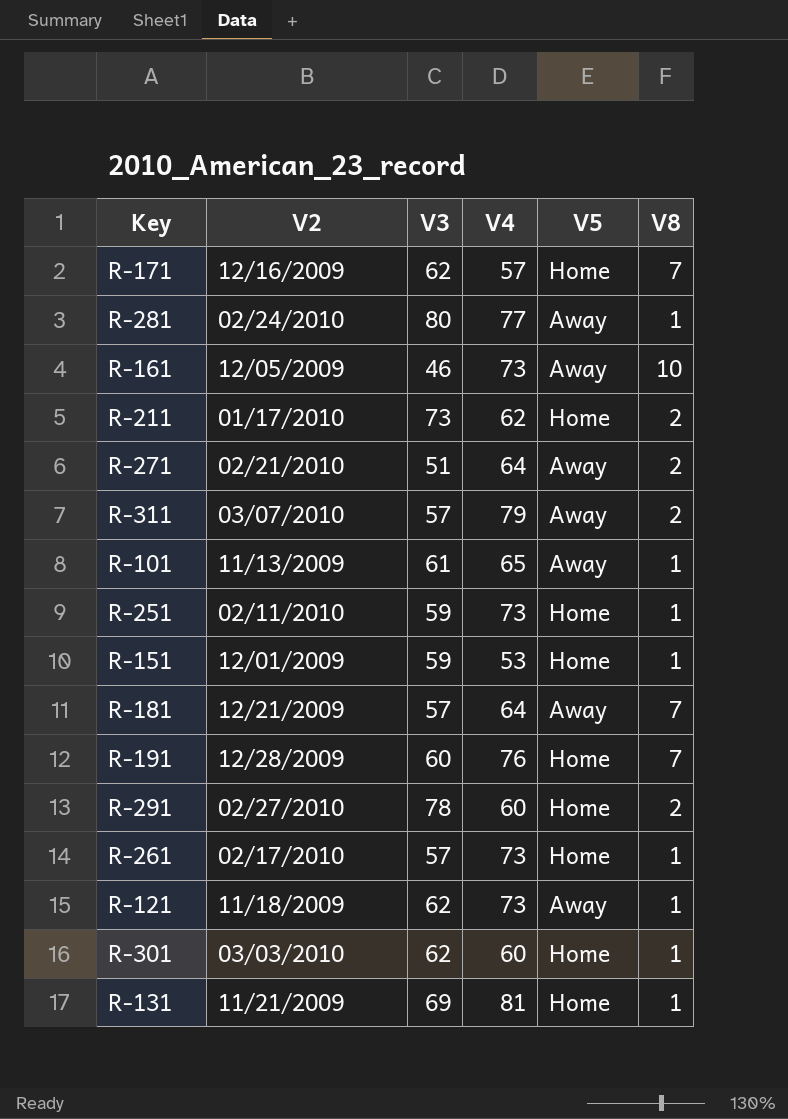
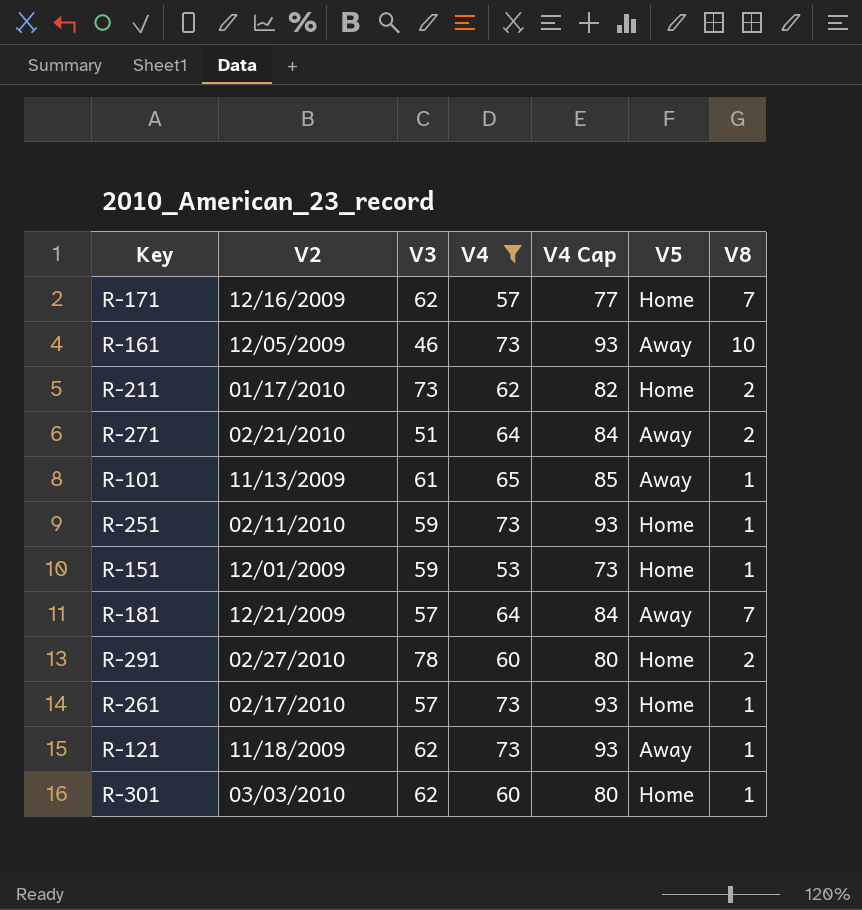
filter: none -> V4 <= 73
column V4 Cap | formula: none -> [V4] + 20

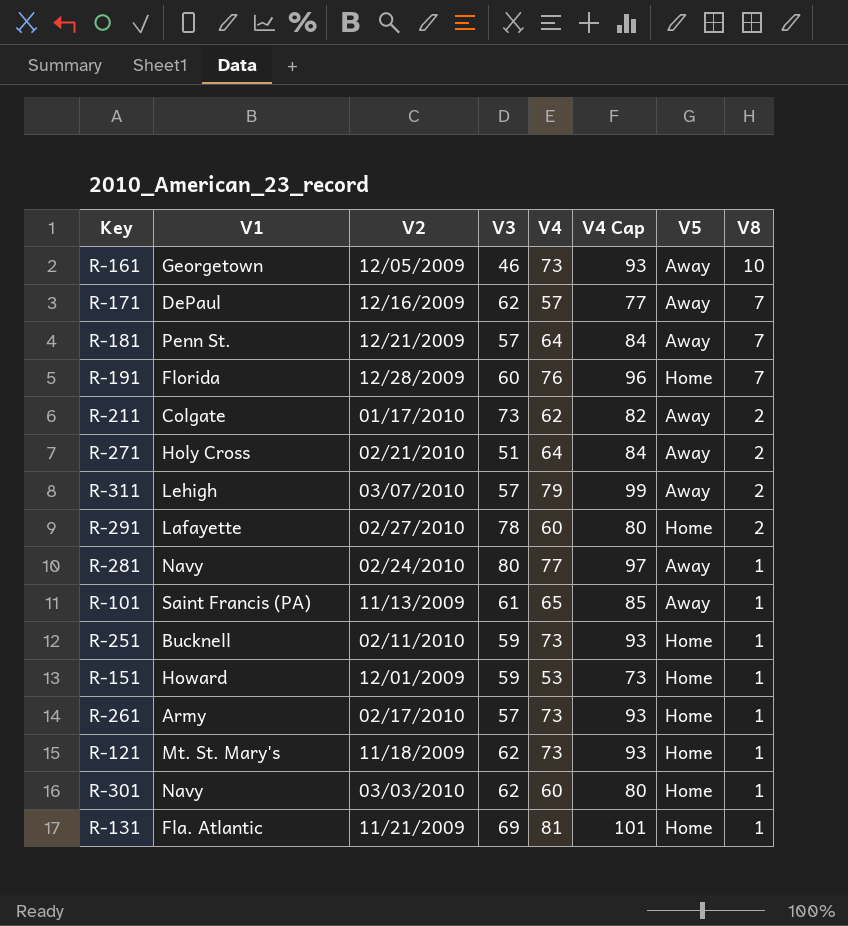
filter: V4 <= 73 -> none
row order: none -> V8 descending
column V1 | position: none -> 2
R-171 | V5: Home -> Away
R-211 | V5: Home -> Away
R-121 | V5: Away -> Home

